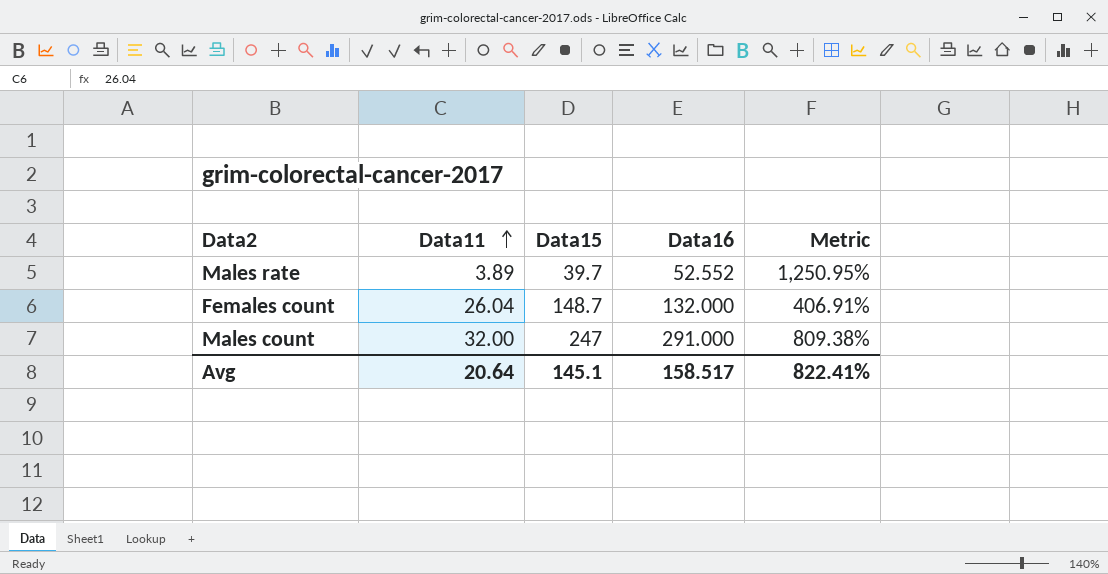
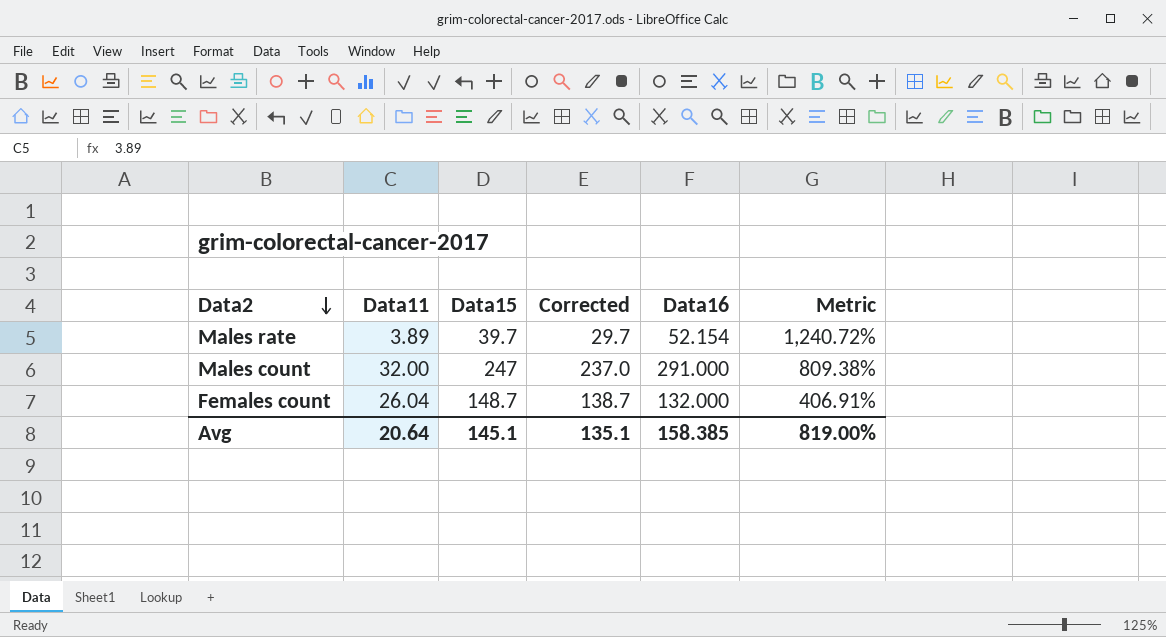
row order: Data11 ascending -> Data2 descending
column Corrected | formula: none -> [Data15] - 10
Males rate | Data16: 52.552 -> 52.154
Males rate | Metric: 1,250.95% -> 1,240.72%
Avg | Data16: 158.517 -> 158.385
Avg | Metric: 822.41% -> 819.00%

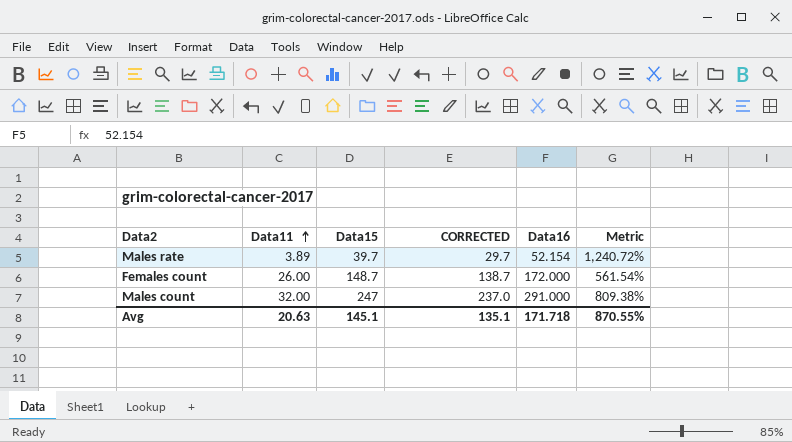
row order: Data2 descending -> Data11 ascending
column name: Corrected -> CORRECTED
Females count | Data11: 26.04 -> 26.00
Females count | Data16: 132.000 -> 172.000
Females count | Metric: 406.91% -> 561.54%
Avg | Data11: 20.64 -> 20.63
Avg | Data16: 158.385 -> 171.718
Avg | Metric: 819.00% -> 870.55%

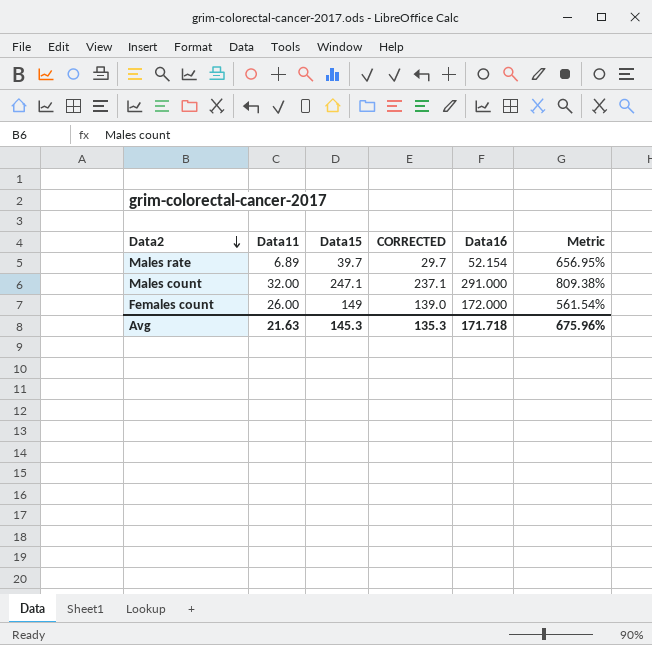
row order: Data11 ascending -> Data2 descending
Males rate | Data11: 3.89 -> 6.89
Males rate | Metric: 1,240.72% -> 656.95%
Males count | Data15: 247 -> 247.1
Males count | CORRECTED: 237.0 -> 237.1
Females count | Data15: 148.7 -> 149
Females count | CORRECTED: 138.7 -> 139.0
Avg | Data11: 20.63 -> 21.63
Avg | Data15: 145.1 -> 145.3
Avg | CORRECTED: 135.1 -> 135.3
Avg | Metric: 870.55% -> 675.96%

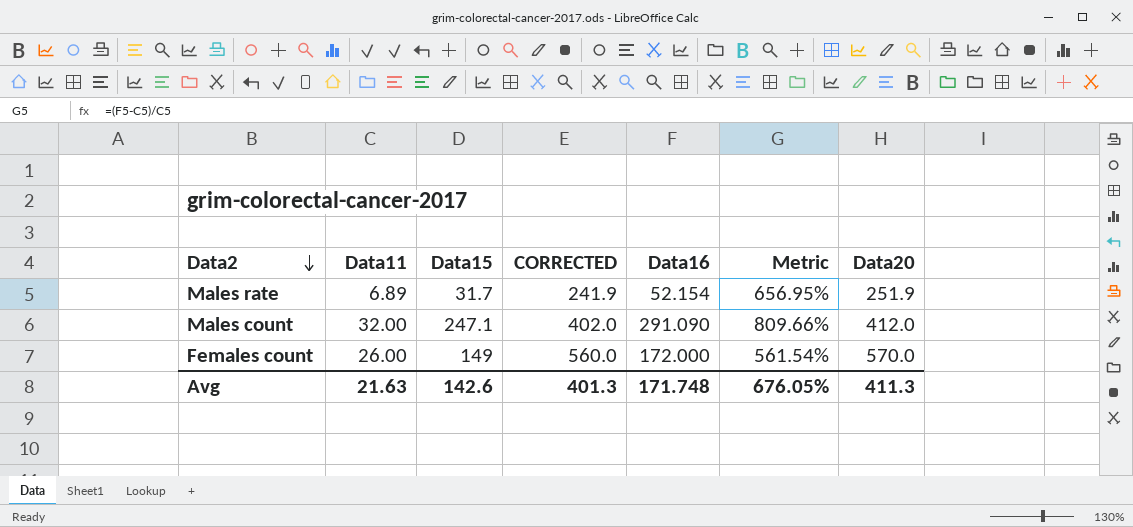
column CORRECTED | formula: [Data15] - 10 -> [Data20] - 10
column Data20 | position: none -> 7
Males rate | Data15: 39.7 -> 31.7
Males count | Data16: 291.000 -> 291.090
Males count | Metric: 809.38% -> 809.66%
Avg | Data15: 145.3 -> 142.6
Avg | CORRECTED: 135.3 -> 401.3
Avg | Data16: 171.718 -> 171.748
Avg | Metric: 675.96% -> 676.05%

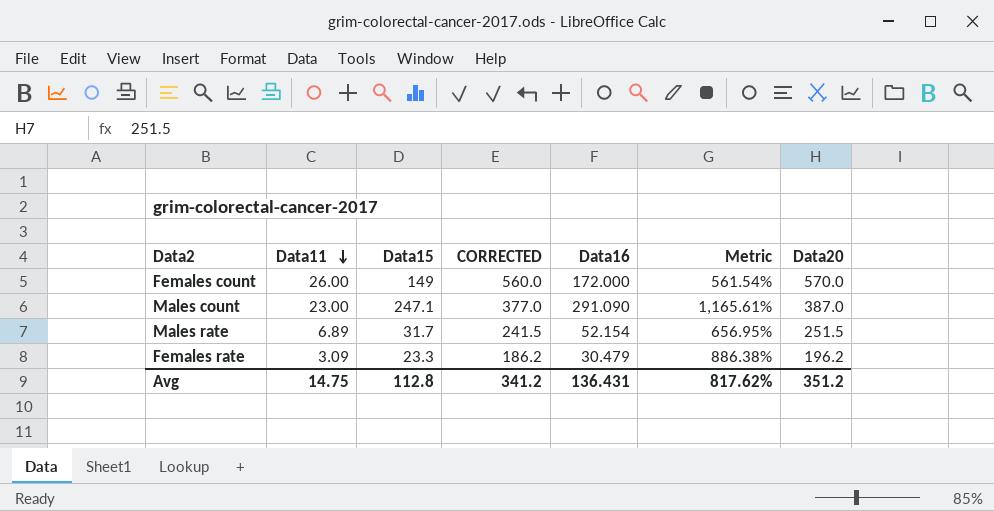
row order: Data2 descending -> Data11 descending
Males count | Data11: 32.00 -> 23.00
Males count | CORRECTED: 402.0 -> 377.0
Males count | Metric: 809.66% -> 1,165.61%
Males count | Data20: 412.0 -> 387.0
Males rate | CORRECTED: 241.9 -> 241.5
Males rate | Data20: 251.9 -> 251.5
row Females rate: none -> 3.09 | 23.3 | 186.2 | 30.479 | 886.38% | 196.2
Avg | Data11: 21.63 -> 14.75
Avg | Data15: 142.6 -> 112.8
Avg | CORRECTED: 401.3 -> 341.2
Avg | Data16: 171.748 -> 136.431
Avg | Metric: 676.05% -> 817.62%
Avg | Data20: 411.3 -> 351.2

